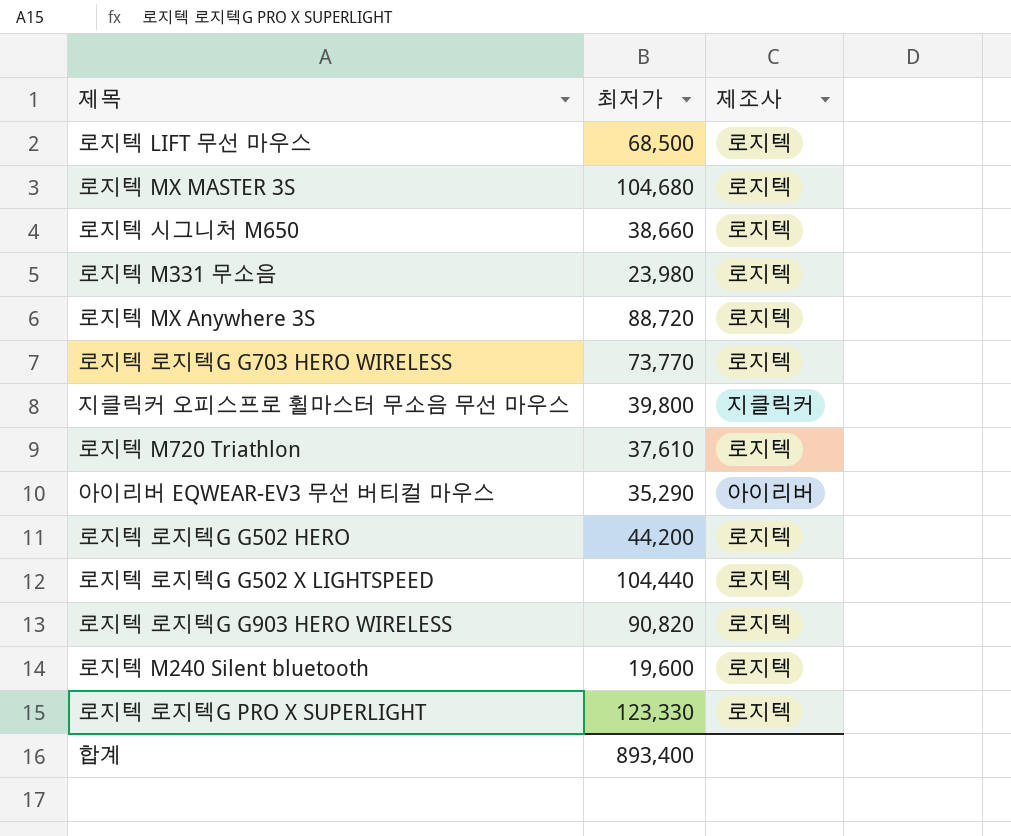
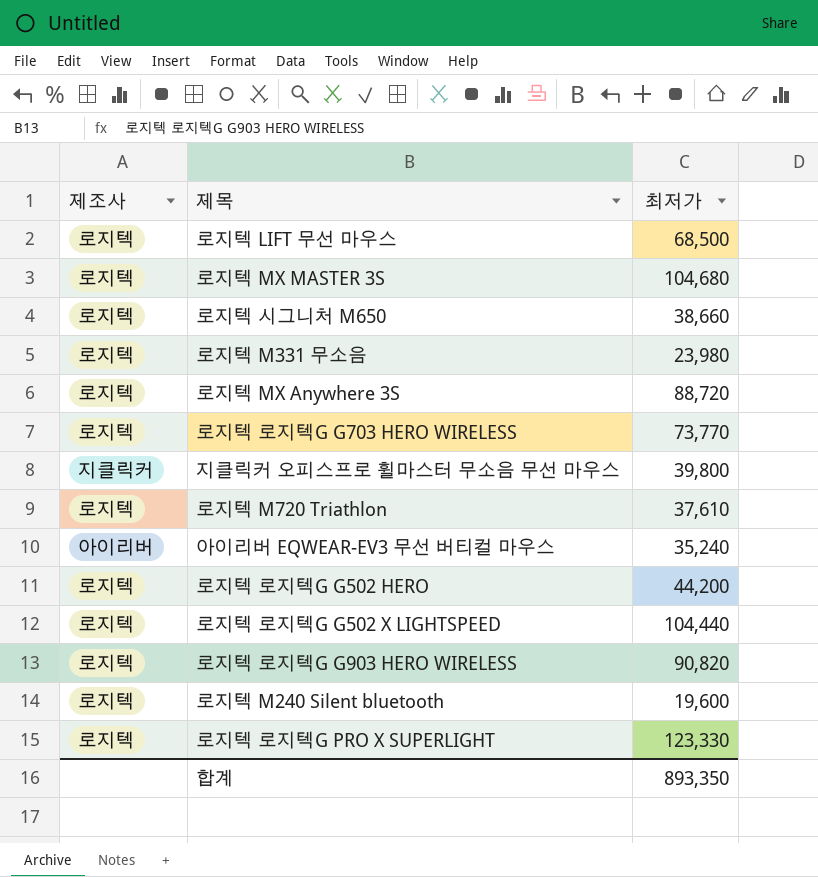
column 제조사 | position: 3 -> 1
아이리버 EQWEAR-EV3 무선 버티컬 마우스 | 최저가: 35,290 -> 35,240
합계 | 최저가: 893,400 -> 893,350

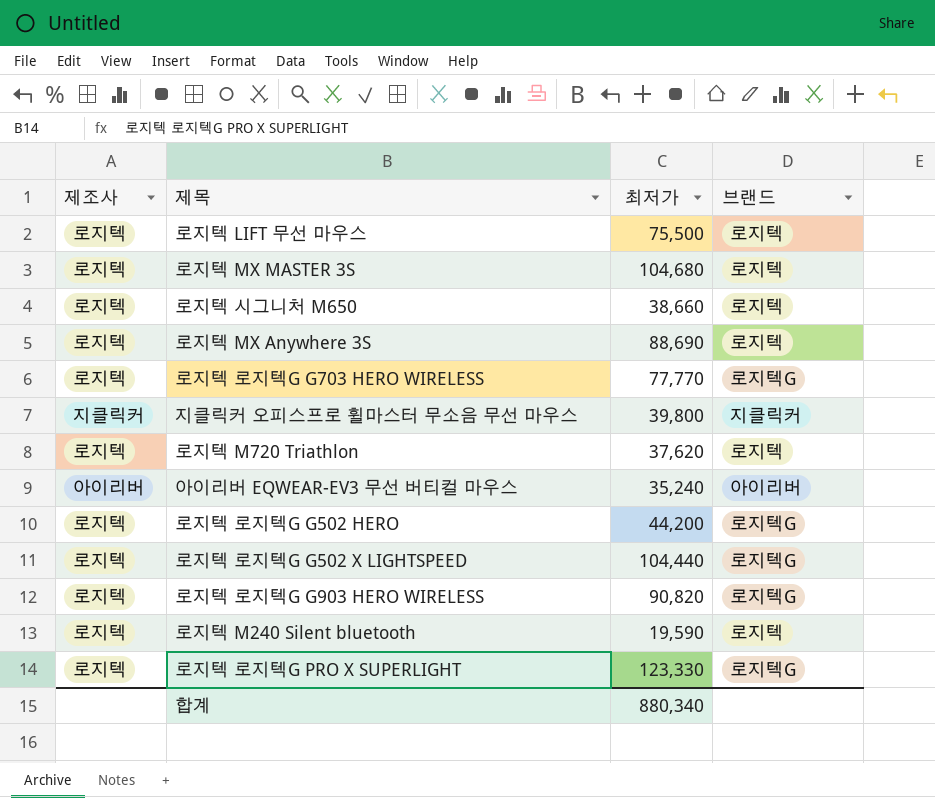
column 브랜드 | position: none -> 4
row 로지텍 M331 무소음: 로지텍 | 23,980 -> none
로지텍 LIFT 무선 마우스 | 최저가: 68,500 -> 75,500
로지텍 MX Anywhere 3S | 최저가: 88,720 -> 88,690
로지텍 로지텍G G703 HERO WIRELESS | 최저가: 73,770 -> 77,770
로지텍 M720 Triathlon | 최저가: 37,610 -> 37,620
로지텍 M240 Silent bluetooth | 최저가: 19,600 -> 19,590
합계 | 최저가: 893,350 -> 880,340

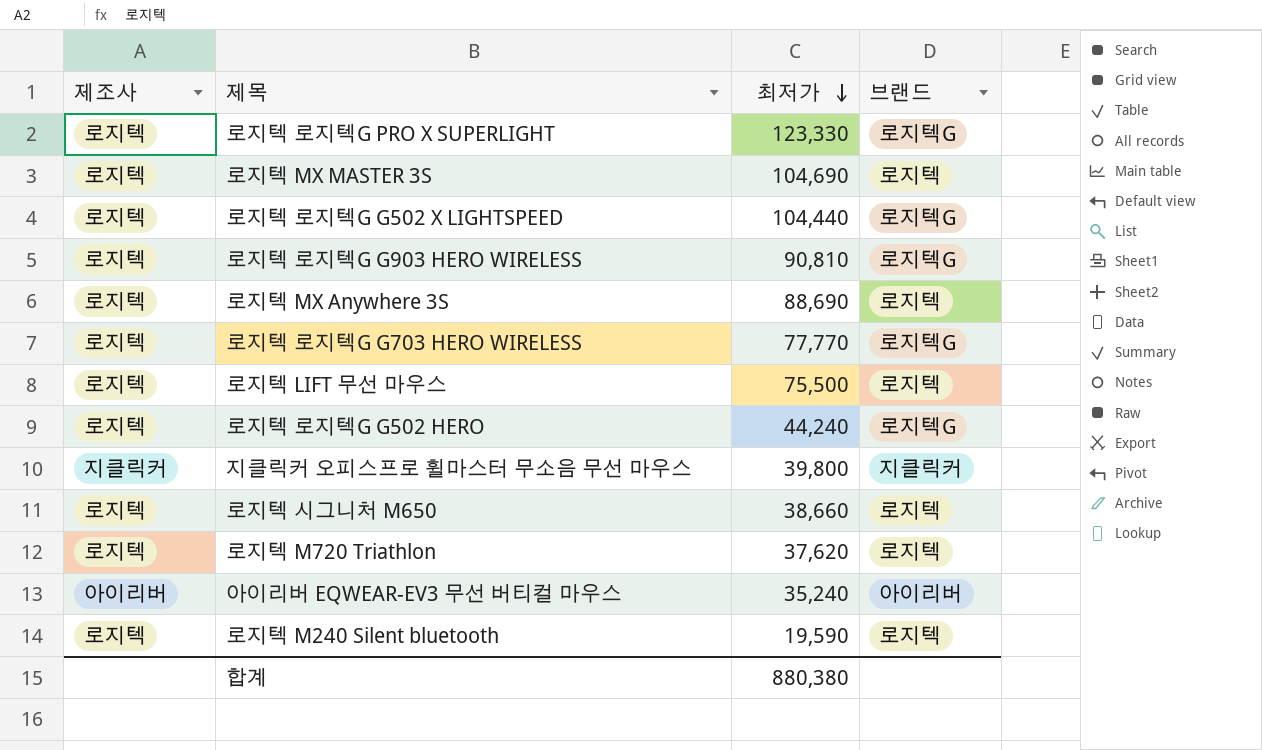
row order: none -> 최저가 descending
로지텍 MX MASTER 3S | 최저가: 104,680 -> 104,690
로지텍 로지텍G G903 HERO WIRELESS | 최저가: 90,820 -> 90,810
로지텍 로지텍G G502 HERO | 최저가: 44,200 -> 44,240
합계 | 최저가: 880,340 -> 880,380

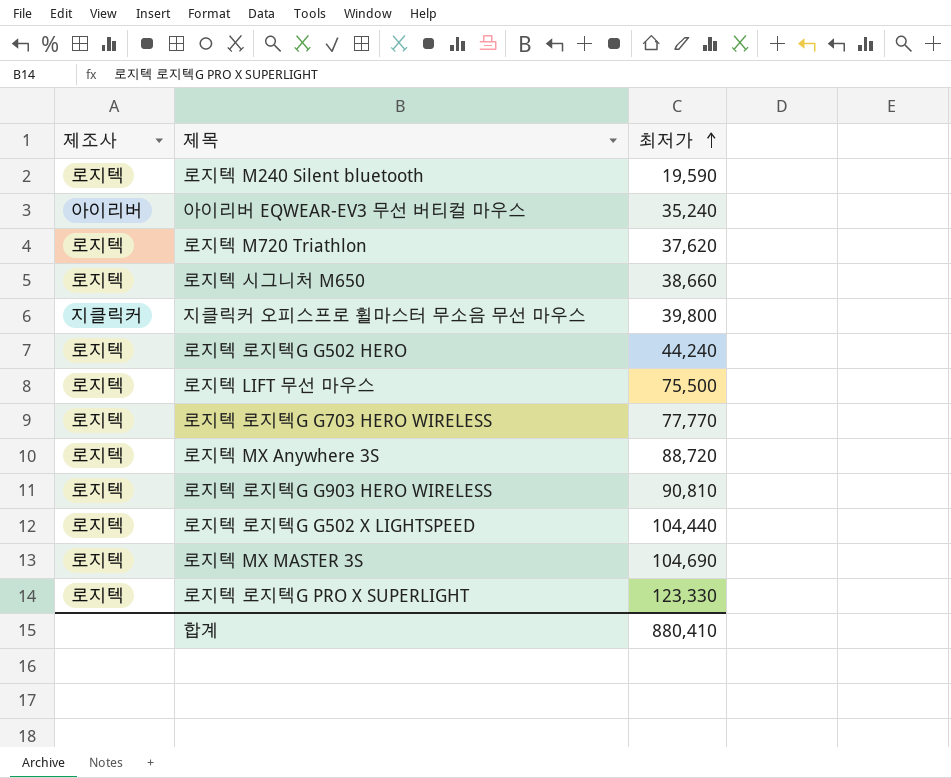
row order: 최저가 descending -> 최저가 ascending
column 브랜드 | position: 4 -> none
로지텍 MX Anywhere 3S | 최저가: 88,690 -> 88,720
합계 | 최저가: 880,380 -> 880,410

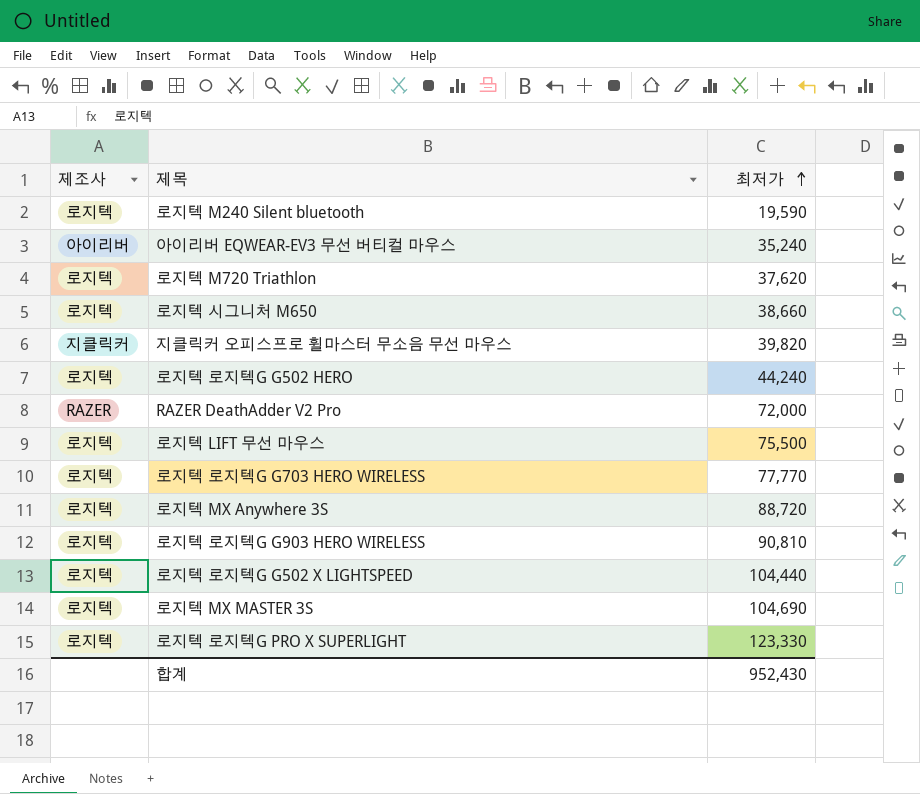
지클릭커 오피스프로 휠마스터 무소음 무선 마우스 | 최저가: 39,800 -> 39,820
row RAZER DeathAdder V2 Pro: none -> RAZER | 72,000
합계 | 최저가: 880,410 -> 952,430

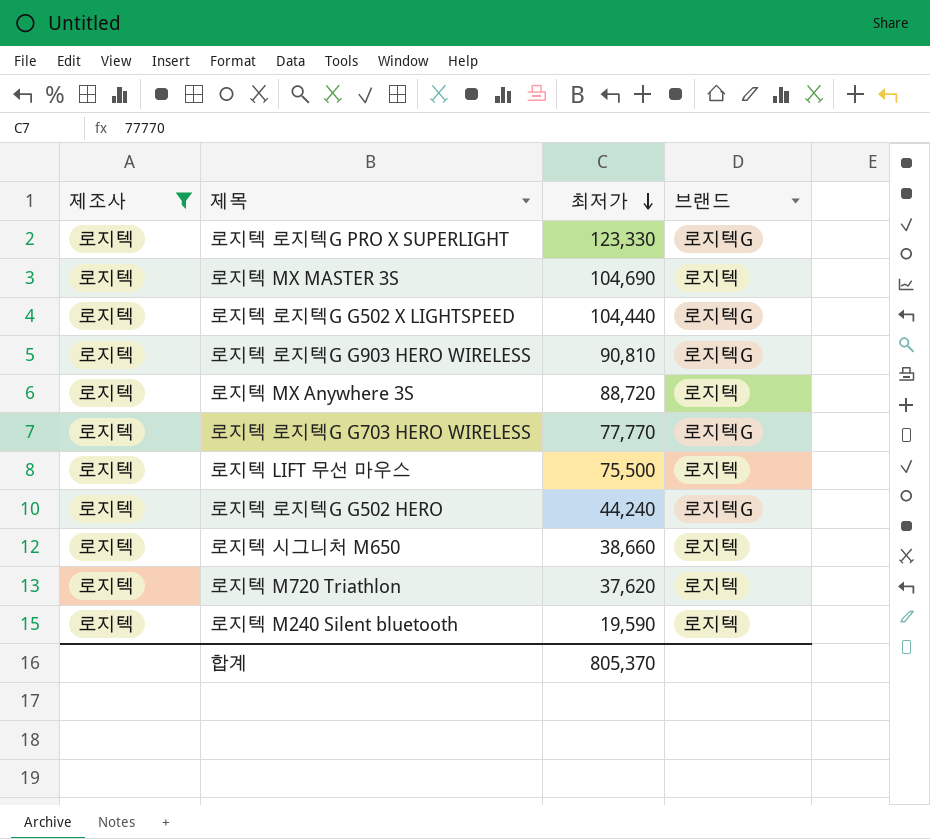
filter: none -> 제조사 = 로지텍
row order: 최저가 ascending -> 최저가 descending
column 브랜드 | position: none -> 4
합계 | 최저가: 952,430 -> 805,370

